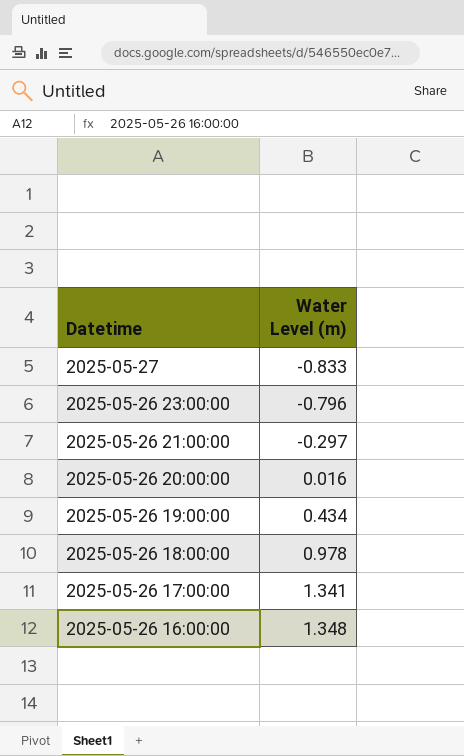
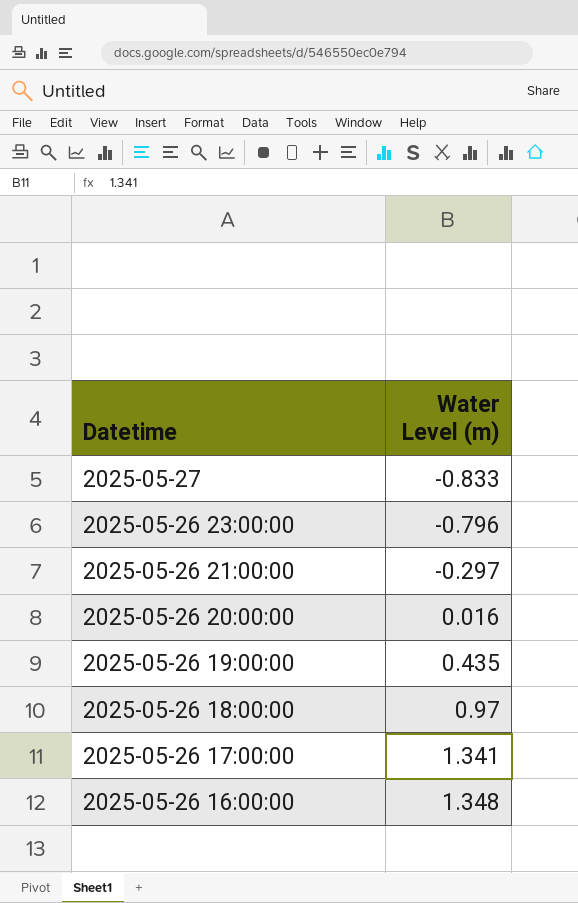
2025-05-26 19:00:00 | Water Level (m): 0.434 -> 0.435
2025-05-26 18:00:00 | Water Level (m): 0.978 -> 0.97

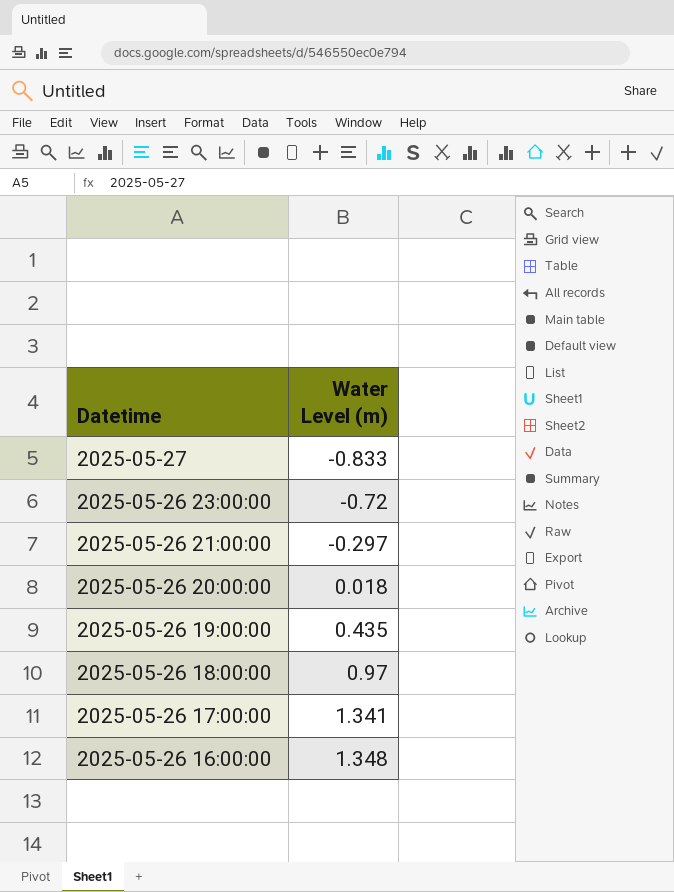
2025-05-26 23:00:00 | Water Level (m): -0.796 -> -0.72
2025-05-26 20:00:00 | Water Level (m): 0.016 -> 0.018

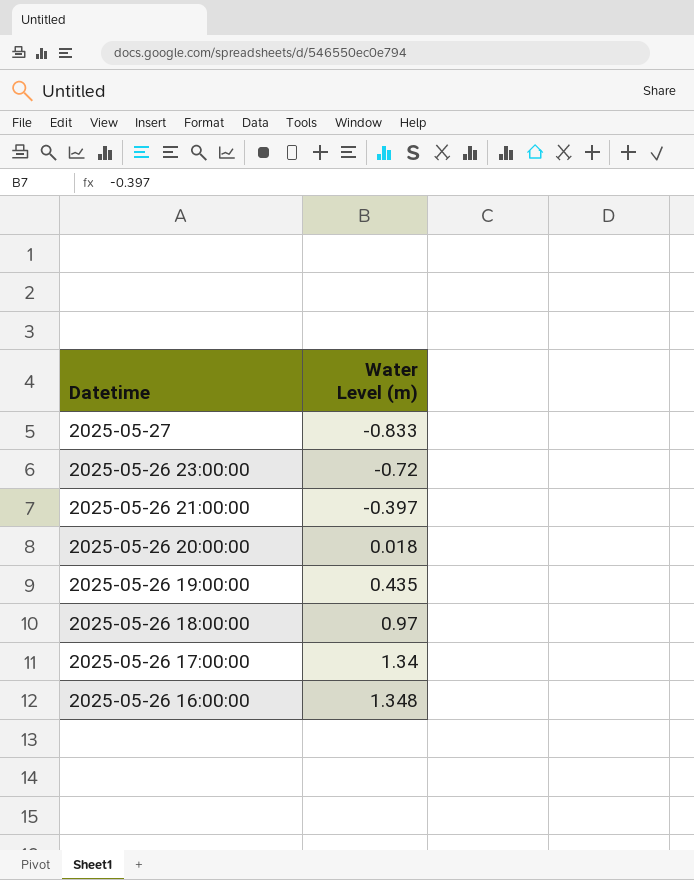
2025-05-26 21:00:00 | Water Level (m): -0.297 -> -0.397
2025-05-26 17:00:00 | Water Level (m): 1.341 -> 1.34

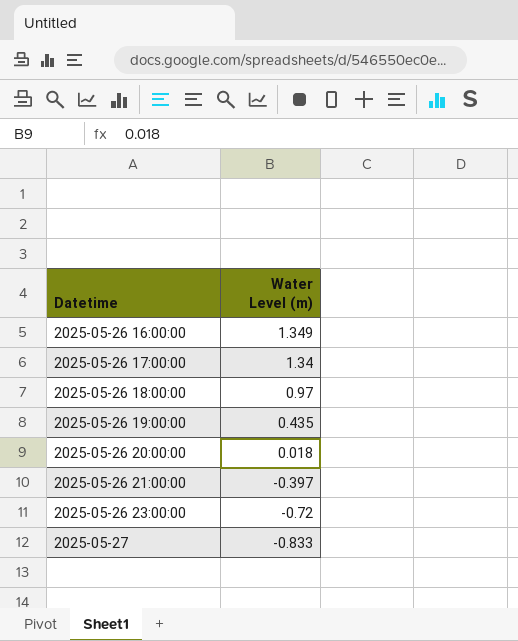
row order: Datetime descending -> Datetime ascending
2025-05-26 16:00:00 | Water Level (m): 1.348 -> 1.349

